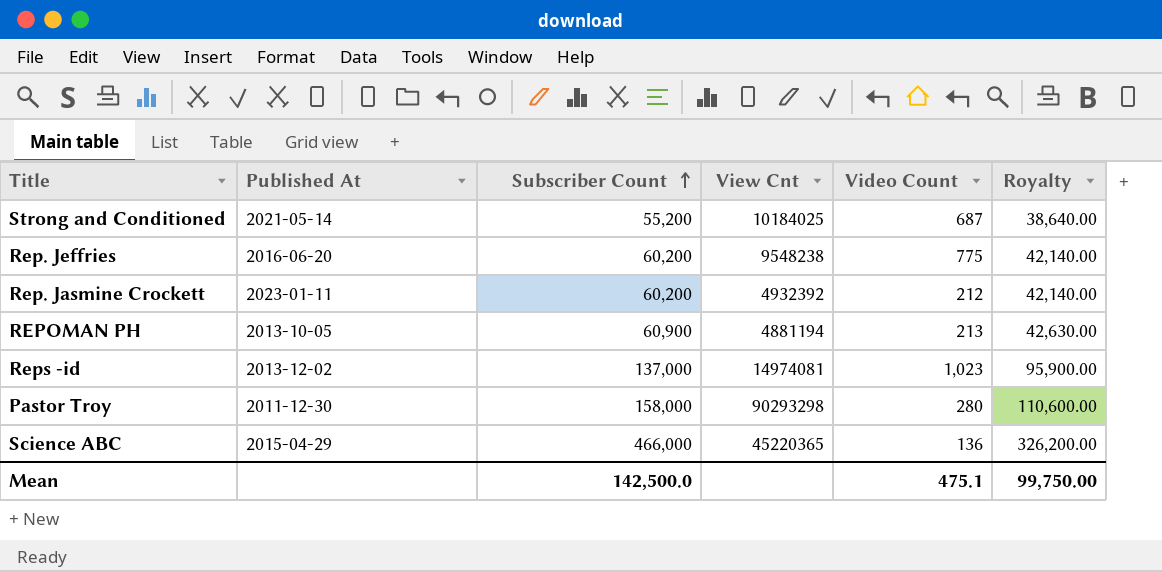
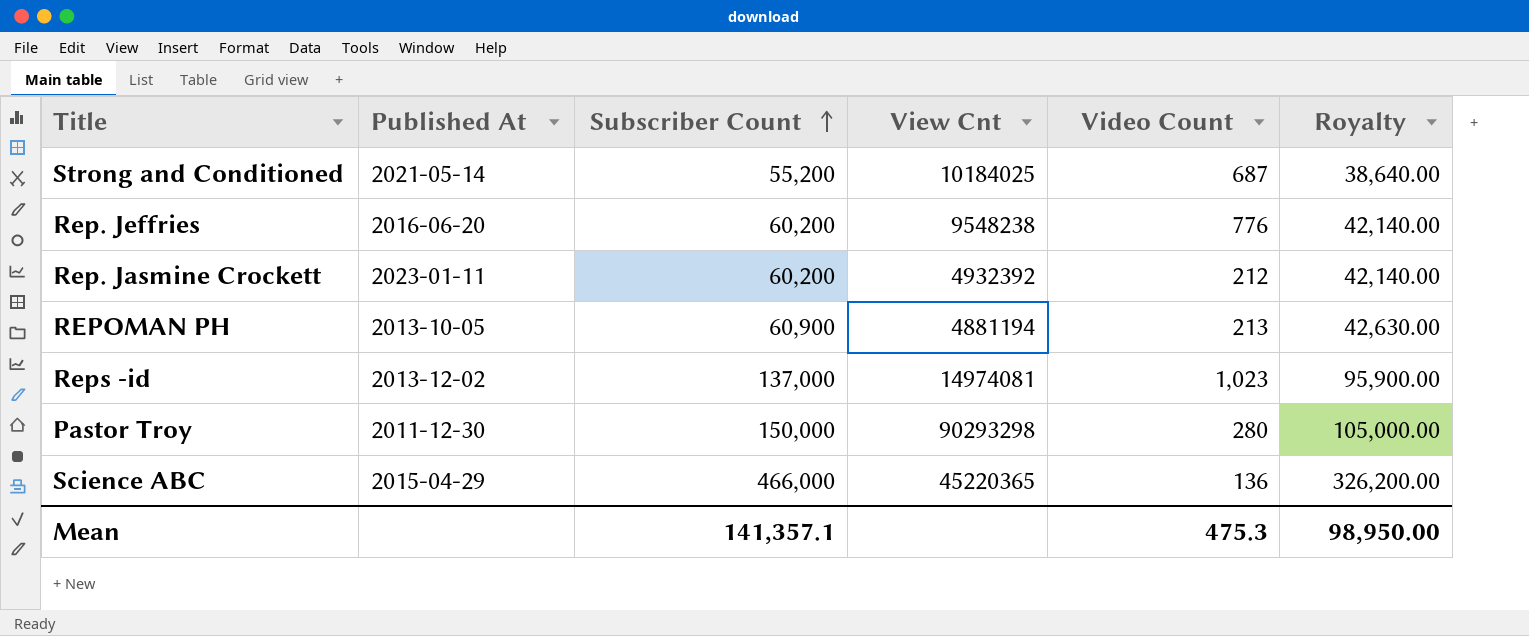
Rep. Jeffries | Video Count: 775 -> 776
Pastor Troy | Subscriber Count: 158,000 -> 150,000
Pastor Troy | Royalty: 110,600.00 -> 105,000.00
Mean | Subscriber Count: 142,500.0 -> 141,357.1
Mean | Video Count: 475.1 -> 475.3
Mean | Royalty: 99,750.00 -> 98,950.00

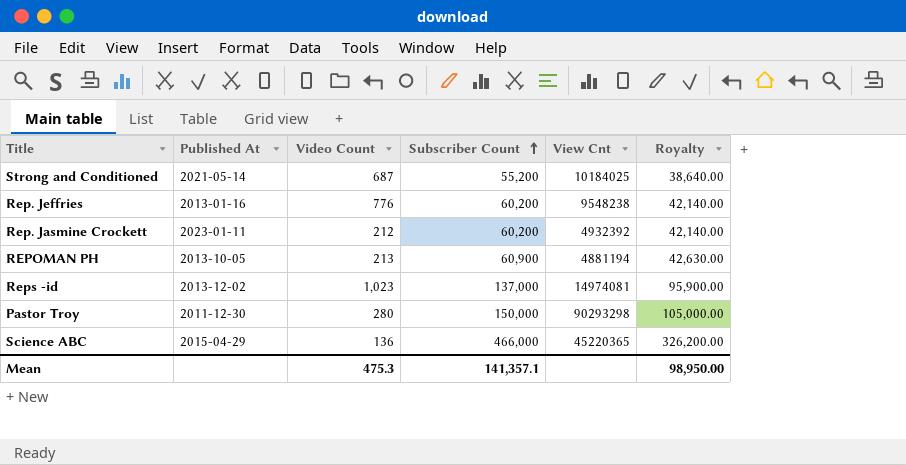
column Video Count | position: 5 -> 3
Rep. Jeffries | Published At: 2016-06-20 -> 2013-01-16

